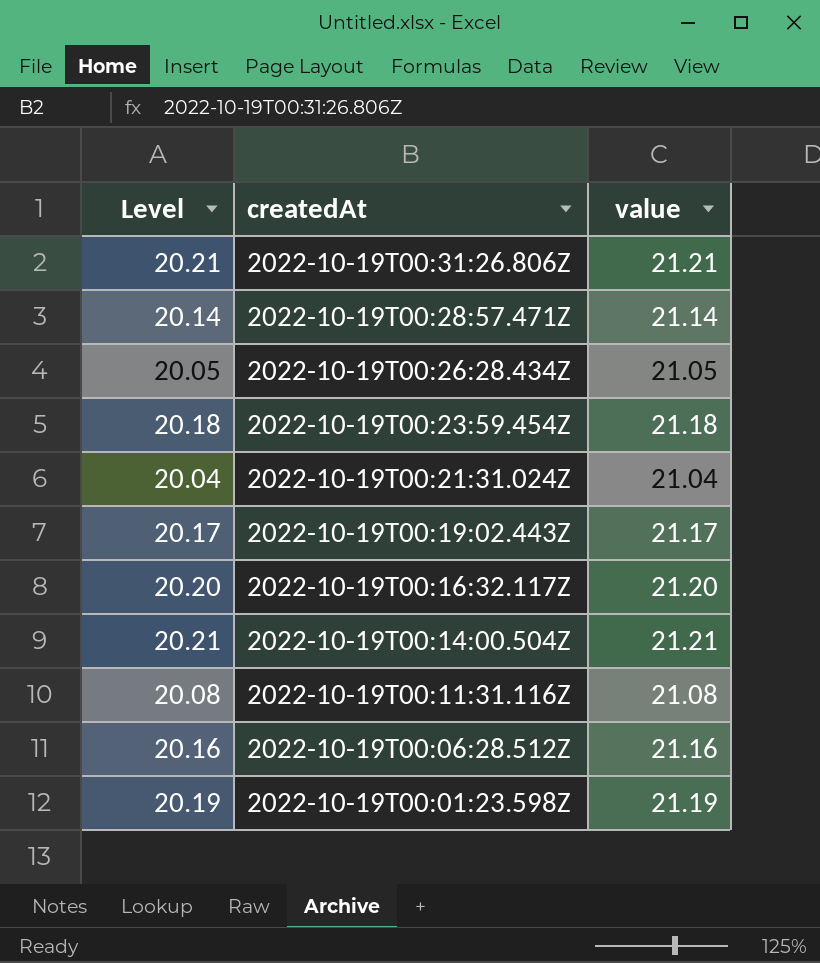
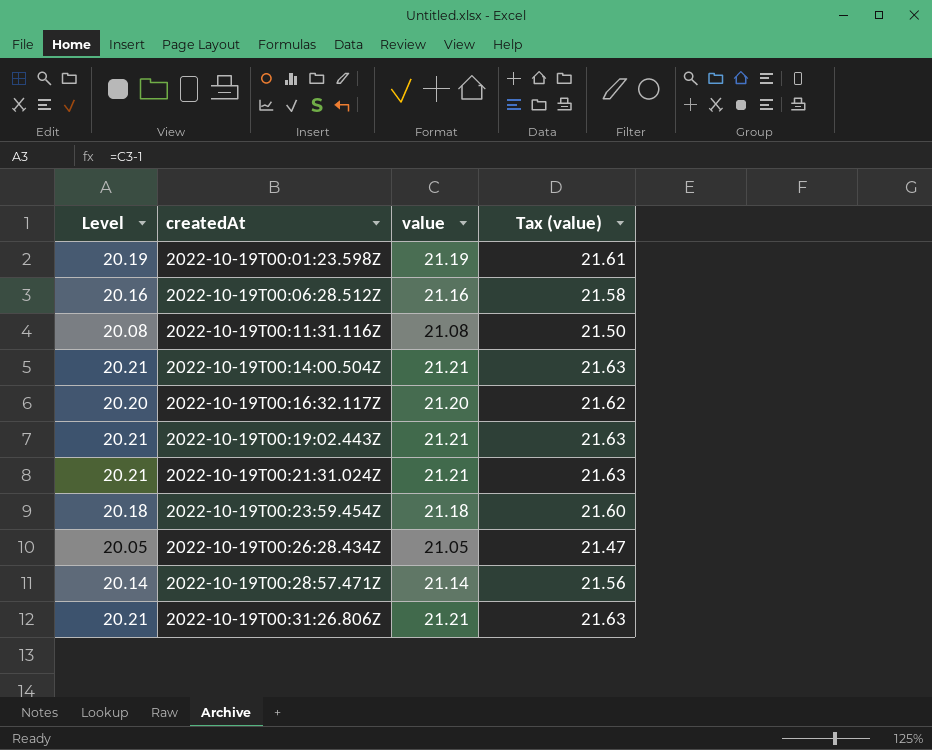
row order: createdAt descending -> createdAt ascending
column Tax (value) | formula: none -> [value] * 1.02
2022-10-19T00:19:02.443Z | Level: 20.17 -> 20.21
2022-10-19T00:19:02.443Z | value: 21.17 -> 21.21
2022-10-19T00:21:31.024Z | Level: 20.04 -> 20.21
2022-10-19T00:21:31.024Z | value: 21.04 -> 21.21

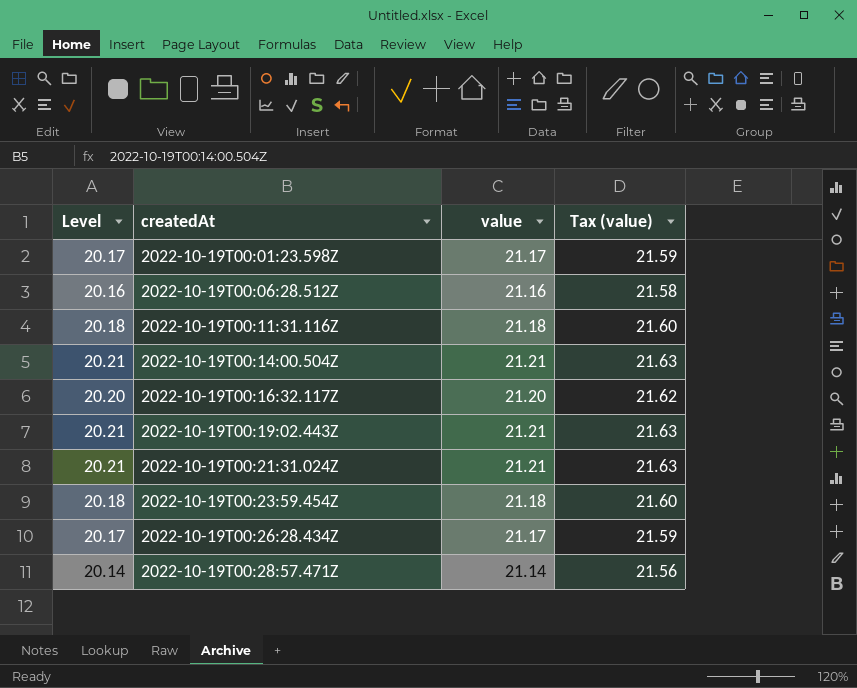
row 2022-10-19T00:31:26.806Z: 20.21 | 21.21 | 21.63 -> none
2022-10-19T00:01:23.598Z | Level: 20.19 -> 20.17
2022-10-19T00:01:23.598Z | value: 21.19 -> 21.17
2022-10-19T00:01:23.598Z | Tax (value): 21.61 -> 21.59
2022-10-19T00:11:31.116Z | Level: 20.08 -> 20.18
2022-10-19T00:11:31.116Z | value: 21.08 -> 21.18
2022-10-19T00:11:31.116Z | Tax (value): 21.50 -> 21.60
2022-10-19T00:26:28.434Z | Level: 20.05 -> 20.17
2022-10-19T00:26:28.434Z | value: 21.05 -> 21.17
2022-10-19T00:26:28.434Z | Tax (value): 21.47 -> 21.59

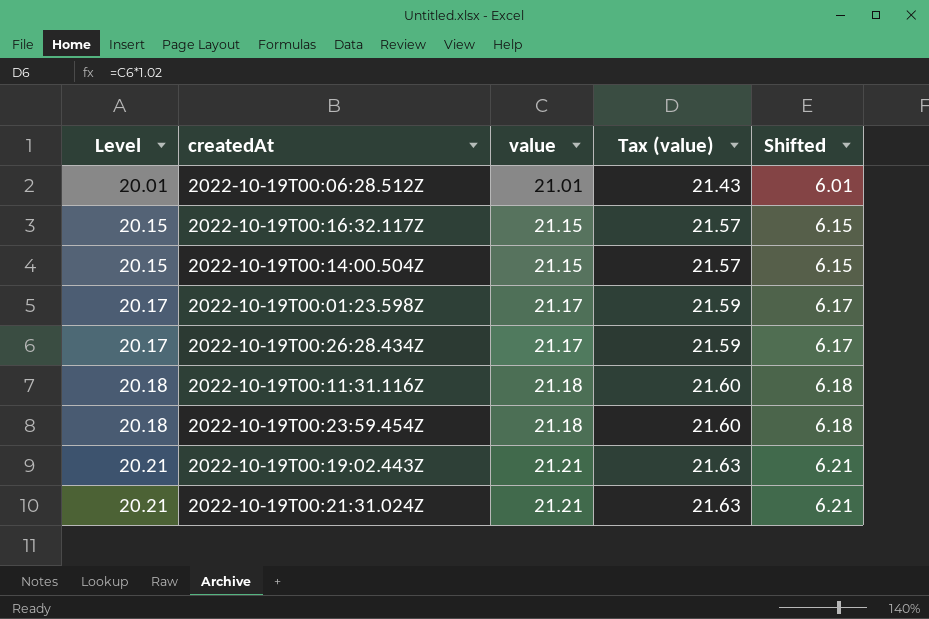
row order: createdAt ascending -> Level ascending
column Shifted | formula: none -> [value] - 15
row 2022-10-19T00:28:57.471Z: 20.14 | 21.14 | 21.56 -> none
2022-10-19T00:06:28.512Z | Level: 20.16 -> 20.01
2022-10-19T00:06:28.512Z | value: 21.16 -> 21.01
2022-10-19T00:06:28.512Z | Tax (value): 21.58 -> 21.43
2022-10-19T00:16:32.117Z | Level: 20.20 -> 20.15
2022-10-19T00:16:32.117Z | value: 21.20 -> 21.15
2022-10-19T00:16:32.117Z | Tax (value): 21.62 -> 21.57
2022-10-19T00:14:00.504Z | Level: 20.21 -> 20.15
2022-10-19T00:14:00.504Z | value: 21.21 -> 21.15
2022-10-19T00:14:00.504Z | Tax (value): 21.63 -> 21.57

